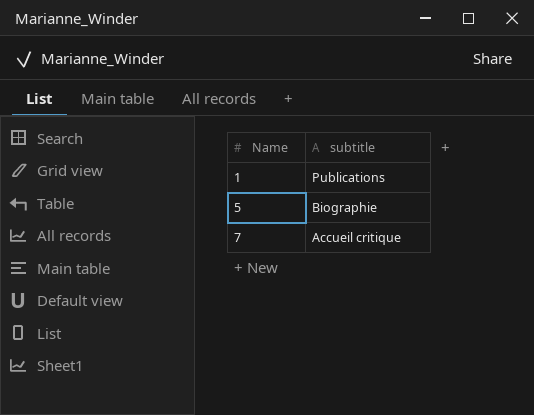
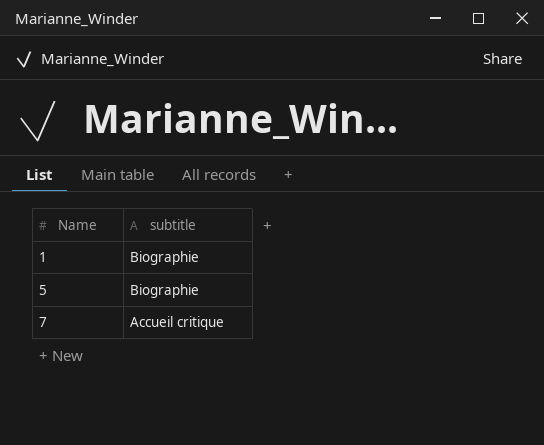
1 | subtitle: Publications -> Biographie

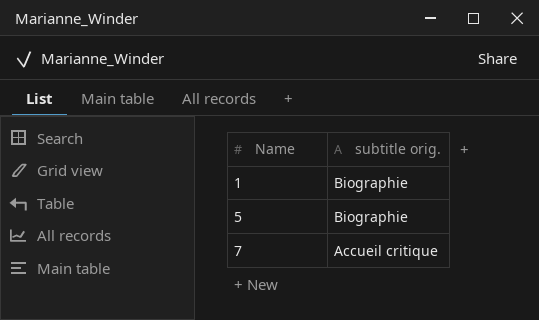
column name: subtitle -> subtitle orig.

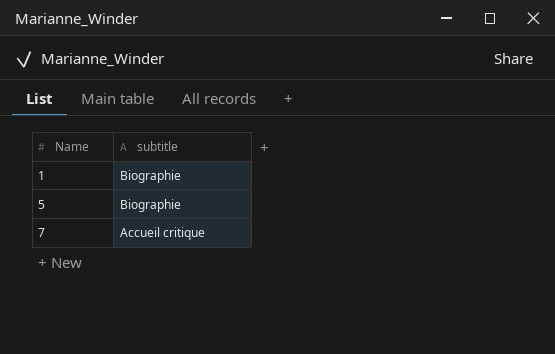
column name: subtitle orig. -> subtitle

